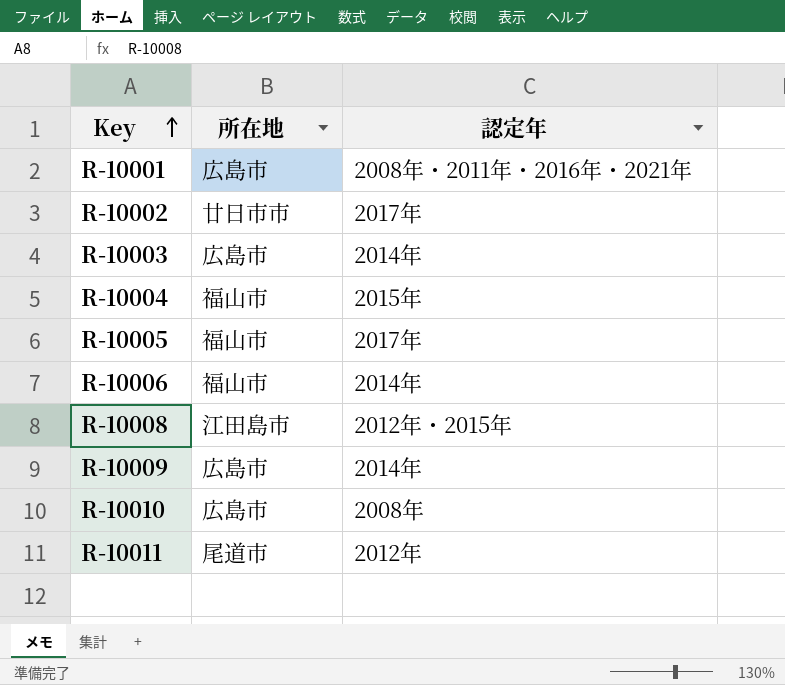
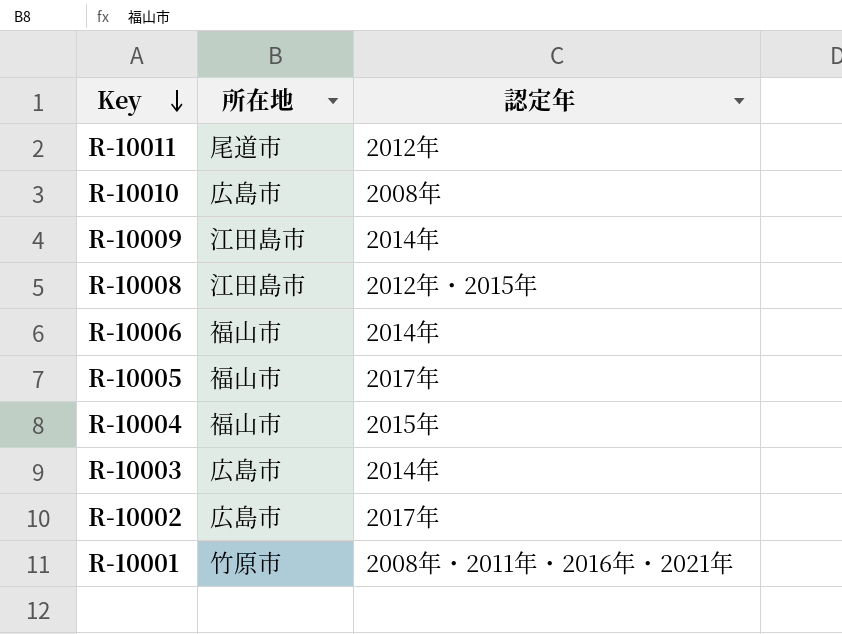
row order: Key ascending -> Key descending
R-10009 | 所在地: 広島市 -> 江田島市
R-10002 | 所在地: 廿日市市 -> 広島市
R-10001 | 所在地: 広島市 -> 竹原市

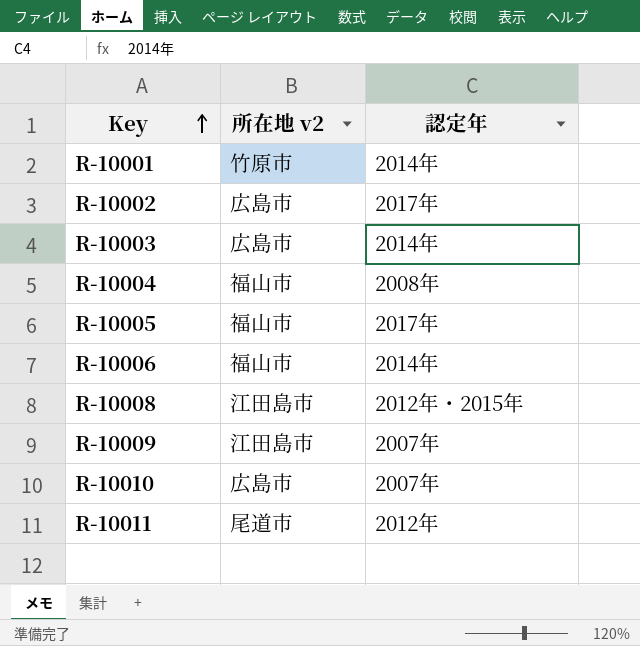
row order: Key descending -> Key ascending
column name: 所在地 -> 所在地 v2
R-10001 | 認定年: 2008年・2011年・2016年・2021年 -> 2014年
R-10004 | 認定年: 2015年 -> 2008年
R-10009 | 認定年: 2014年 -> 2007年
R-10010 | 認定年: 2008年 -> 2007年

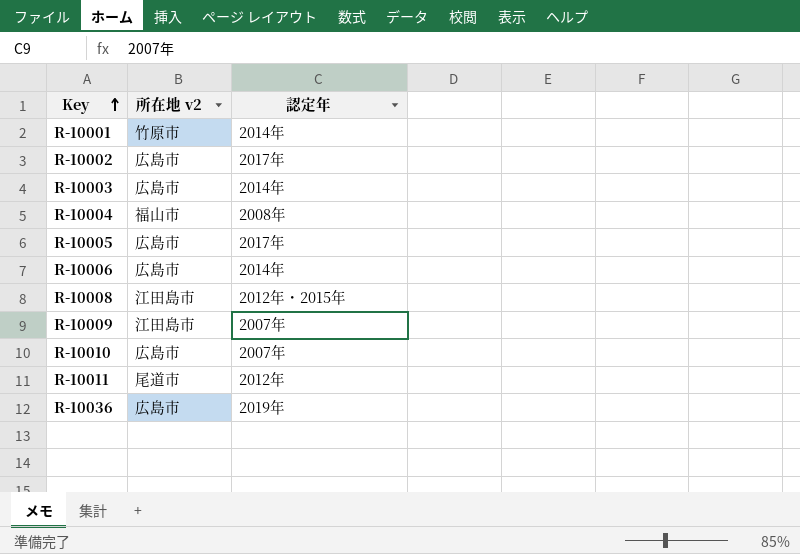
R-10005 | 所在地 v2: 福山市 -> 広島市
R-10006 | 所在地 v2: 福山市 -> 広島市
row R-10036: none -> 広島市 | 2019年

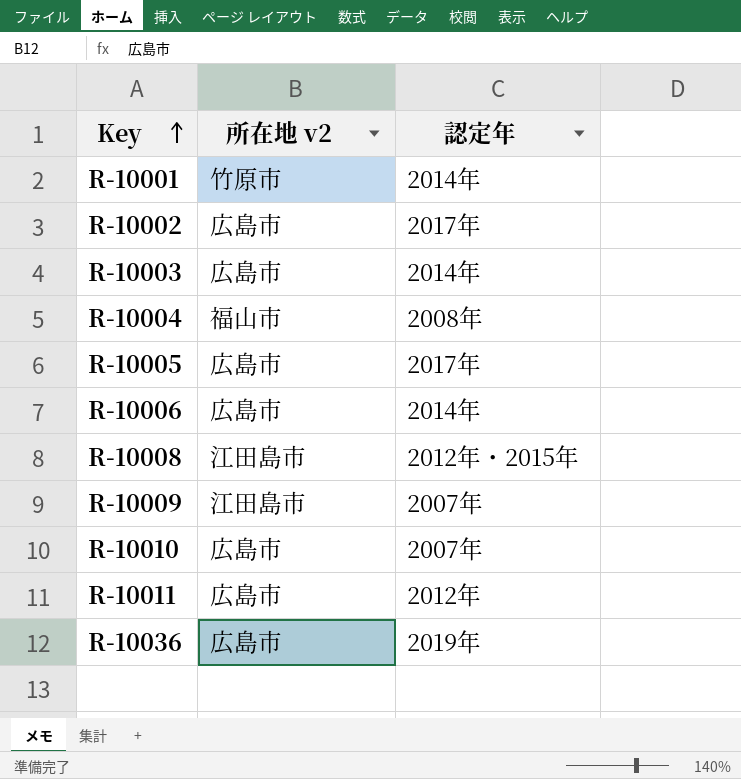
R-10011 | 所在地 v2: 尾道市 -> 広島市

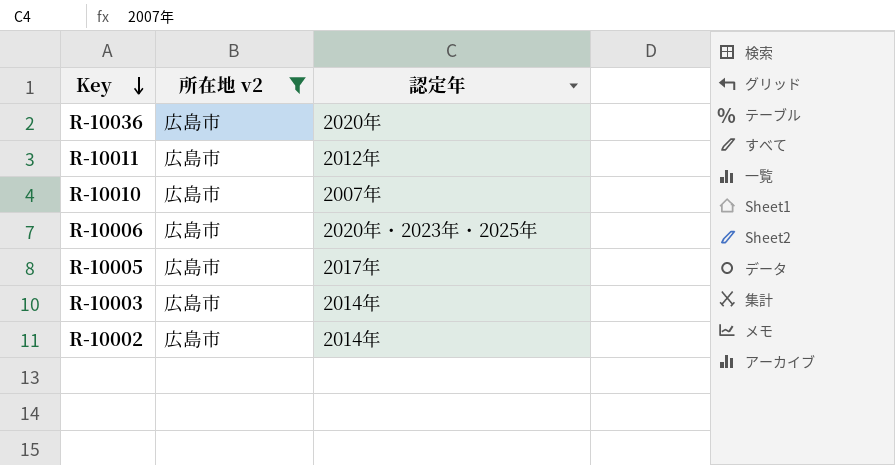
filter: none -> 所在地 v2 = 広島市
row order: Key ascending -> Key descending
R-10036 | 認定年: 2019年 -> 2020年
R-10006 | 認定年: 2014年 -> 2020年・2023年・2025年
R-10002 | 認定年: 2017年 -> 2014年

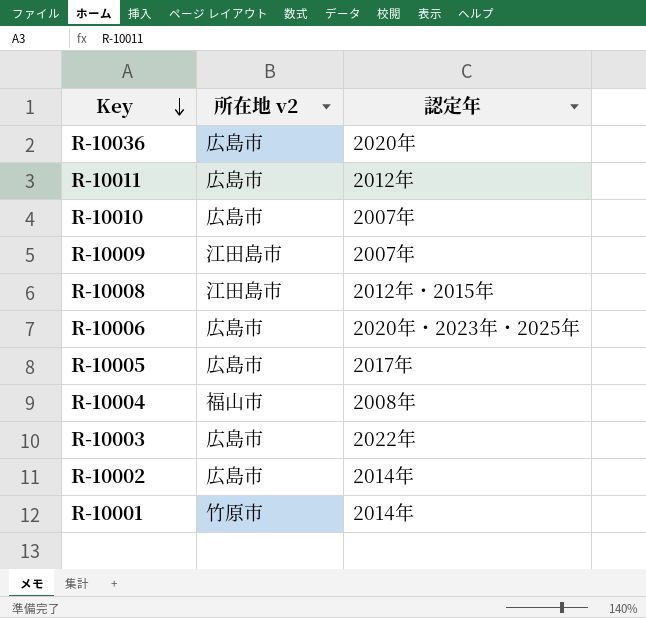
filter: 所在地 v2 = 広島市 -> none
R-10003 | 認定年: 2014年 -> 2022年

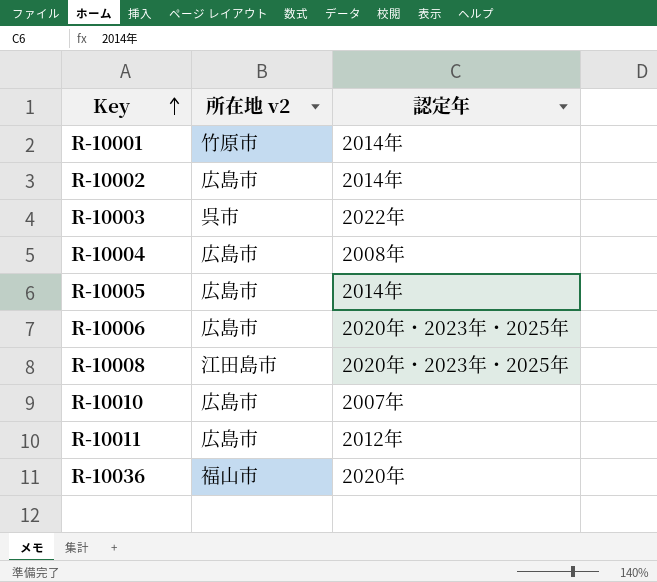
row order: Key descending -> Key ascending
row R-10009: 江田島市 | 2007年 -> none
R-10003 | 所在地 v2: 広島市 -> 呉市
R-10004 | 所在地 v2: 福山市 -> 広島市
R-10005 | 認定年: 2017年 -> 2014年
R-10008 | 認定年: 2012年・2015年 -> 2020年・2023年・2025年
R-10036 | 所在地 v2: 広島市 -> 福山市

